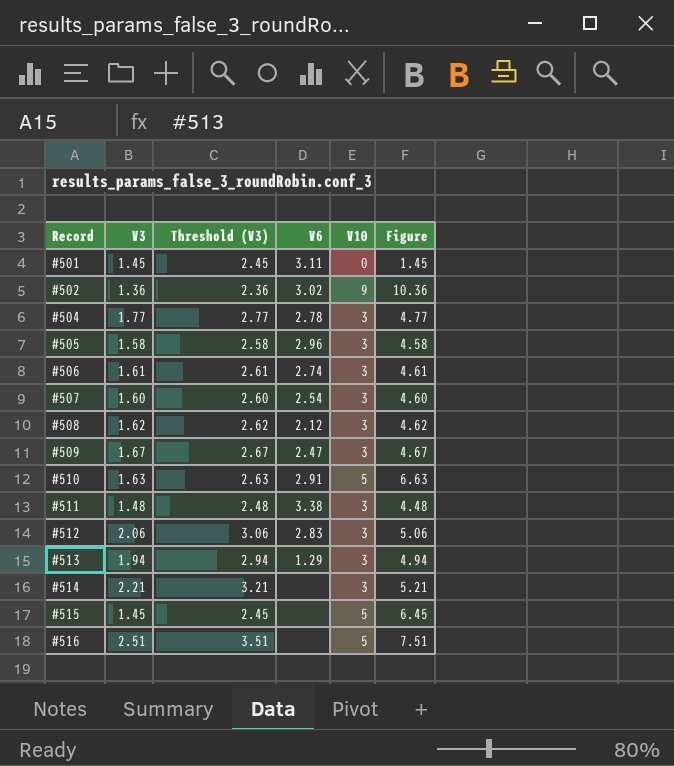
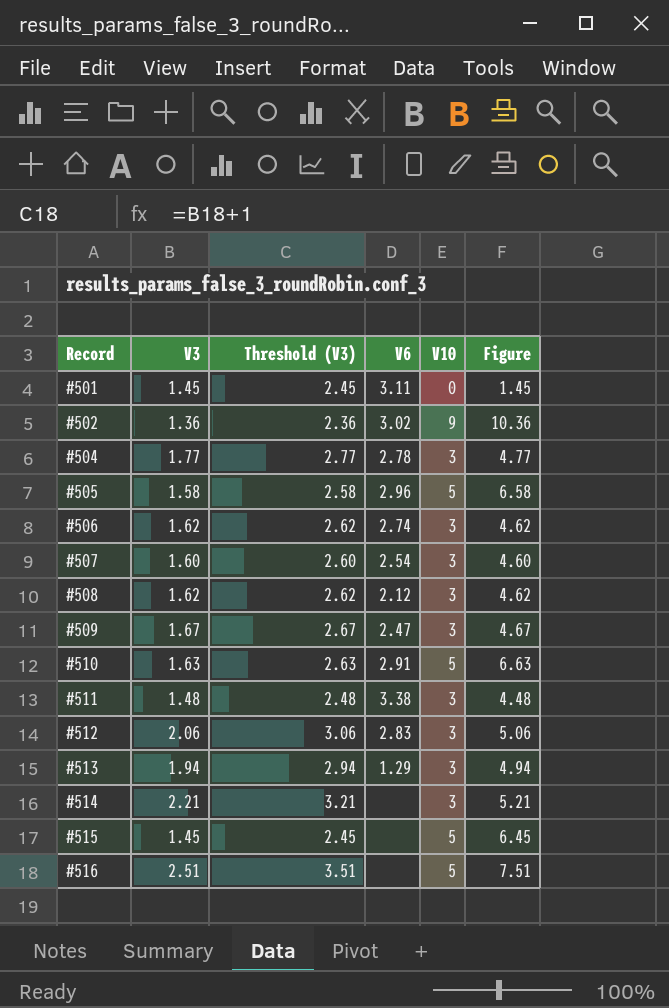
#505 | V10: 3 -> 5
#505 | Figure: 4.58 -> 6.58
#506 | V3: 1.61 -> 1.62
#506 | Threshold (V3): 2.61 -> 2.62
#506 | Figure: 4.61 -> 4.62

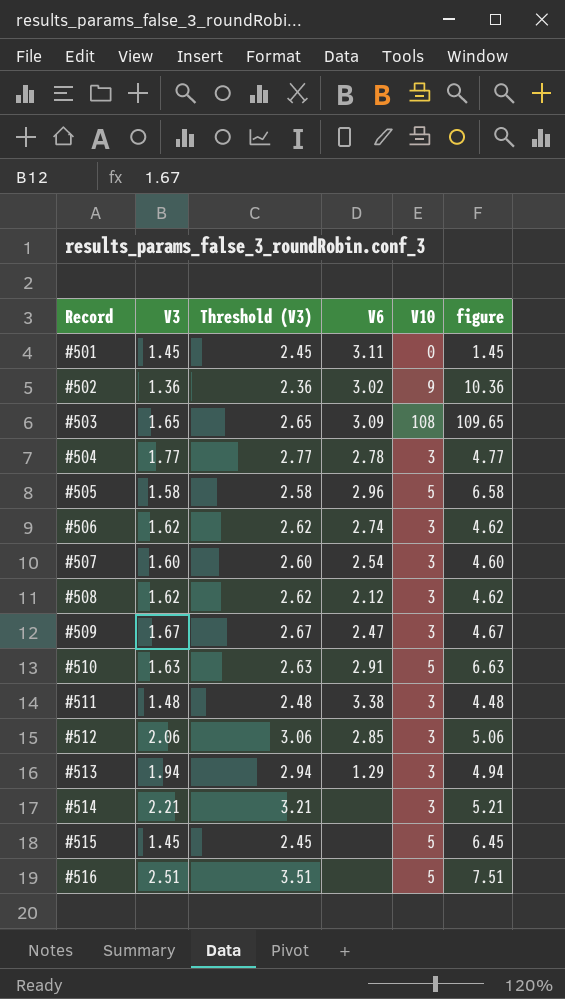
column name: Figure -> figure
row #503: none -> 1.65 | 2.65 | 3.09 | 108 | 109.65
#512 | V6: 2.83 -> 2.85

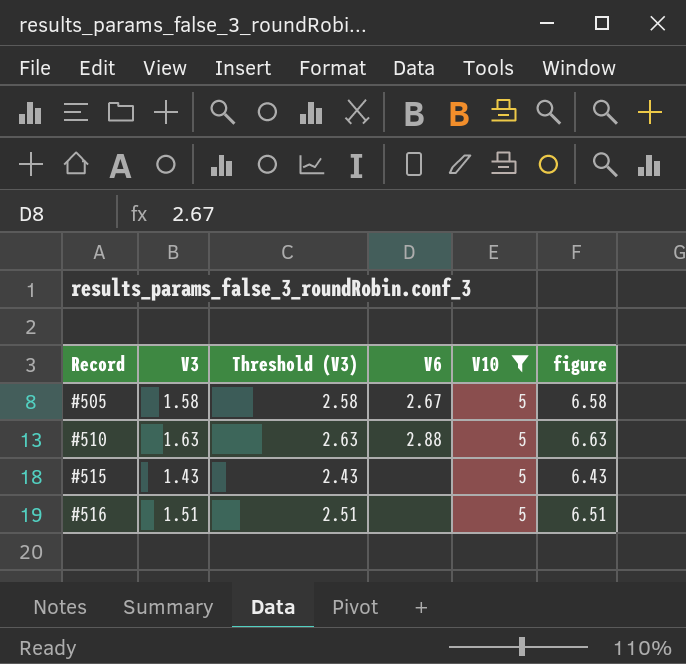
filter: none -> V10 = 5
#505 | V6: 2.96 -> 2.67
#510 | V6: 2.91 -> 2.88
#515 | V3: 1.45 -> 1.43
#515 | Threshold (V3): 2.45 -> 2.43
#515 | figure: 6.45 -> 6.43
#516 | V3: 2.51 -> 1.51
#516 | Threshold (V3): 3.51 -> 2.51
#516 | figure: 7.51 -> 6.51

